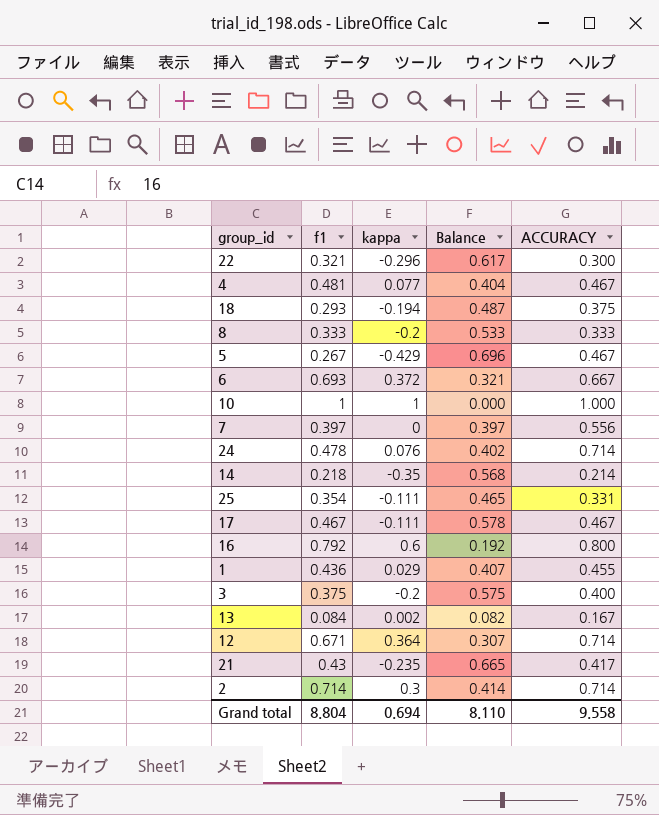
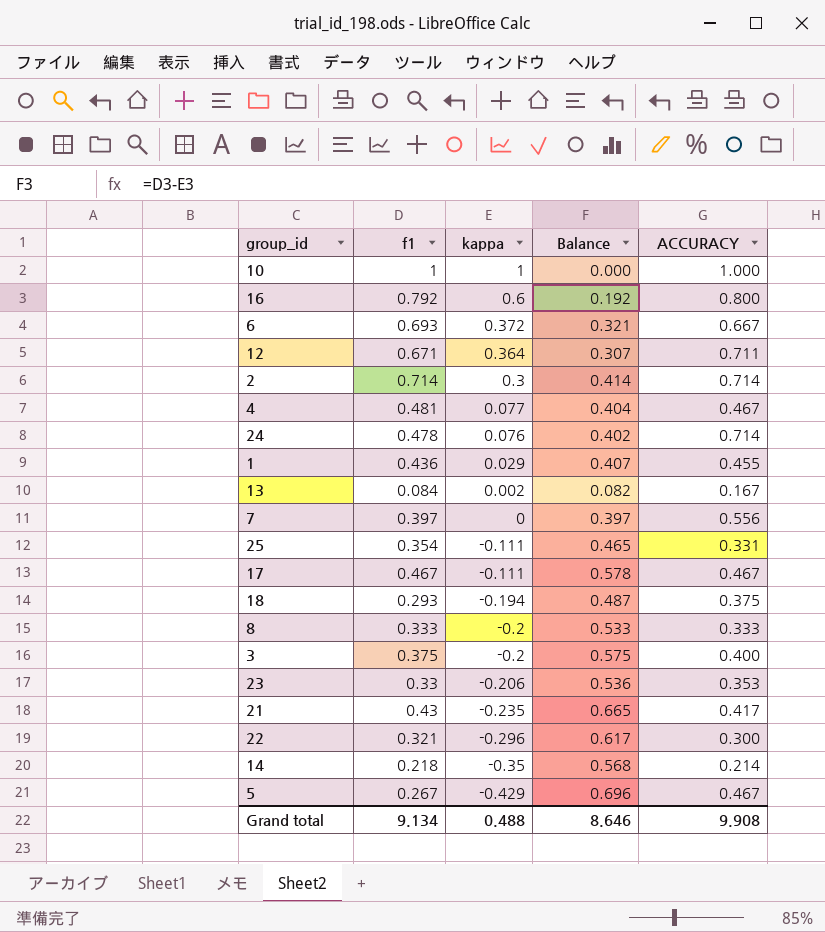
row order: none -> kappa descending
12 | ACCURACY: 0.714 -> 0.711
row 23: none -> 0.33 | -0.206 | 0.536 | 0.353
Grand total | f1: 8.804 -> 9.134
Grand total | kappa: 0.694 -> 0.488
Grand total | Balance: 8.110 -> 8.646
Grand total | ACCURACY: 9.558 -> 9.908

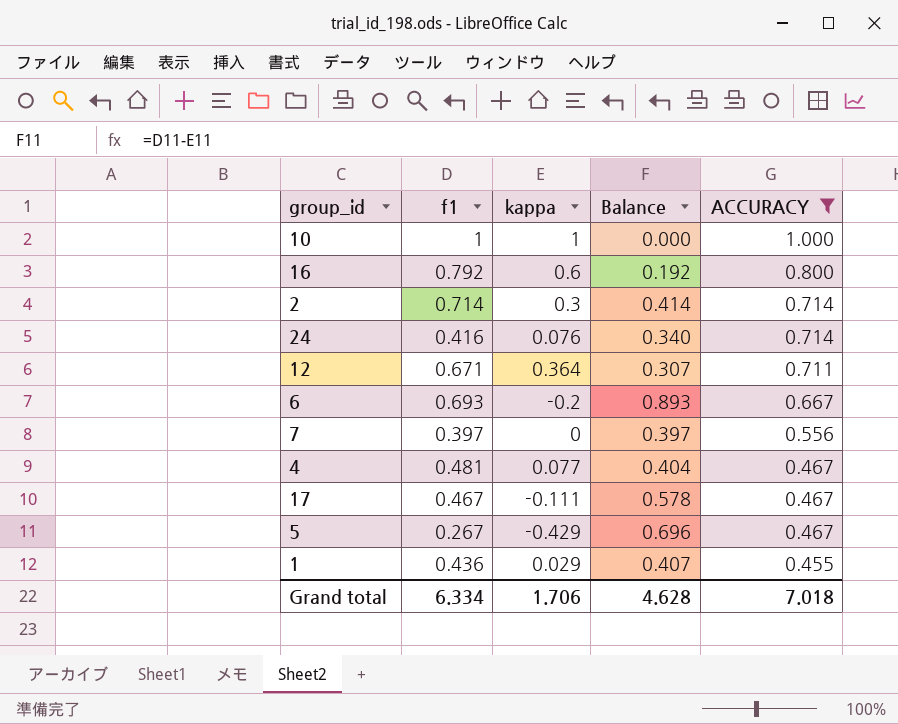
filter: none -> ACCURACY >= 0.455
row order: kappa descending -> ACCURACY descending
24 | f1: 0.478 -> 0.416
24 | Balance: 0.402 -> 0.340
6 | kappa: 0.372 -> -0.2
6 | Balance: 0.321 -> 0.893
Grand total | f1: 9.134 -> 6.334
Grand total | kappa: 0.488 -> 1.706
Grand total | Balance: 8.646 -> 4.628
Grand total | ACCURACY: 9.908 -> 7.018

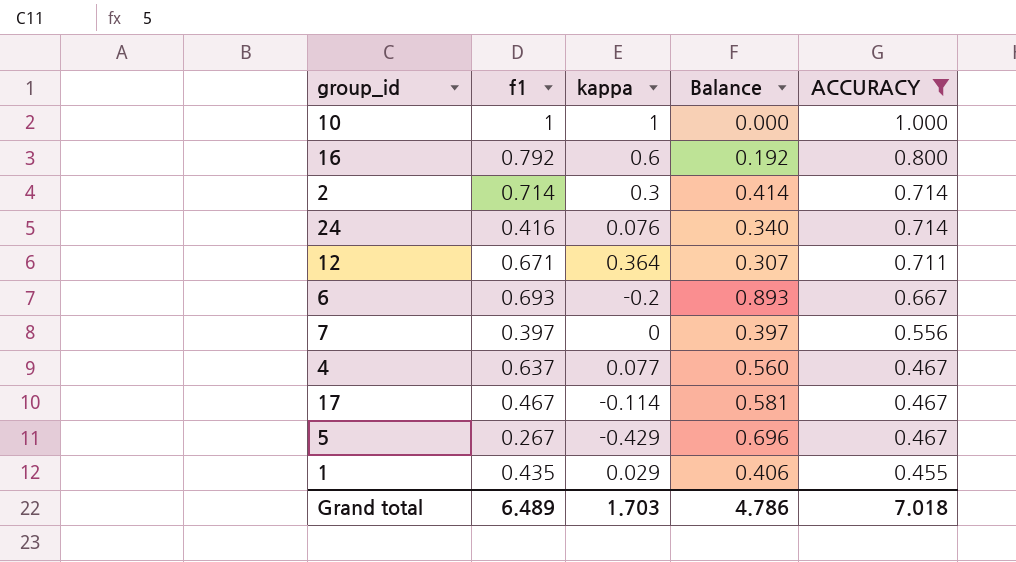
4 | f1: 0.481 -> 0.637
4 | Balance: 0.404 -> 0.560
17 | kappa: -0.111 -> -0.114
17 | Balance: 0.578 -> 0.581
1 | f1: 0.436 -> 0.435
1 | Balance: 0.407 -> 0.406
Grand total | f1: 6.334 -> 6.489
Grand total | kappa: 1.706 -> 1.703
Grand total | Balance: 4.628 -> 4.786

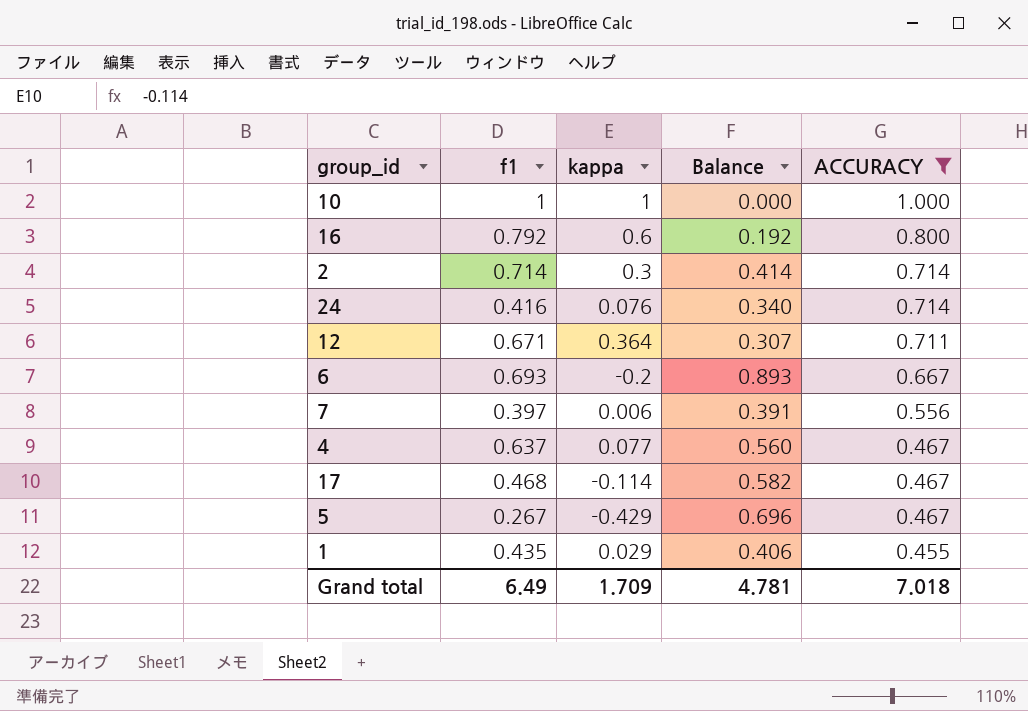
7 | kappa: 0 -> 0.006
7 | Balance: 0.397 -> 0.391
17 | f1: 0.467 -> 0.468
17 | Balance: 0.581 -> 0.582
Grand total | f1: 6.489 -> 6.49
Grand total | kappa: 1.703 -> 1.709
Grand total | Balance: 4.786 -> 4.781

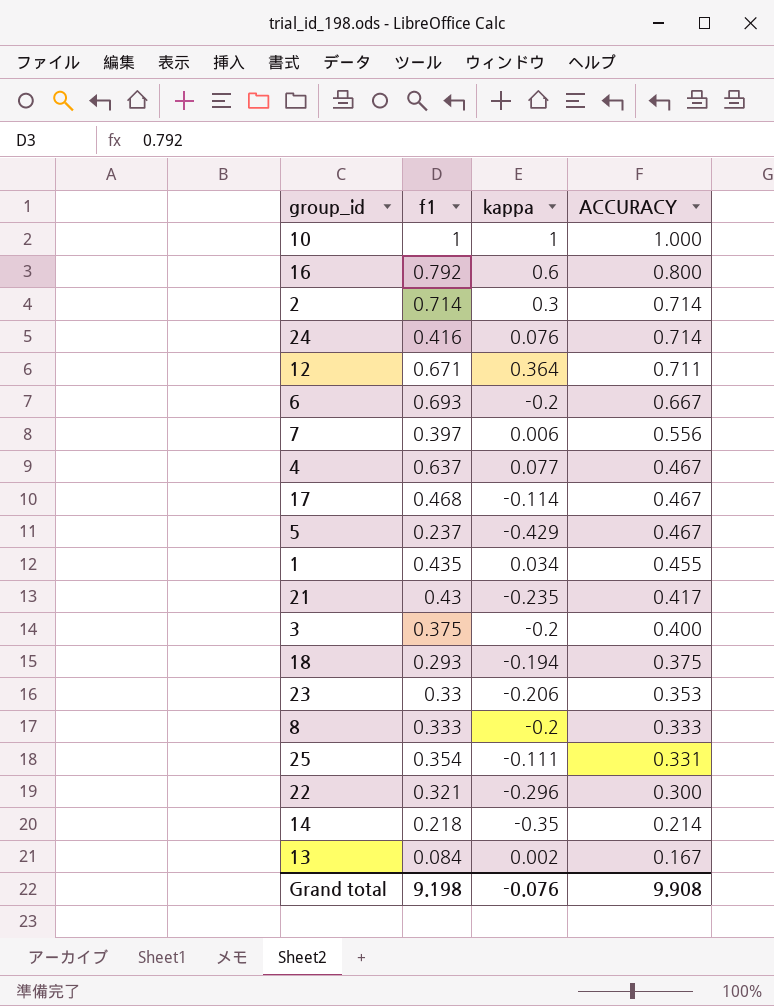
filter: ACCURACY >= 0.455 -> none
column Balance | formula: [f1] - [kappa] -> none
5 | f1: 0.267 -> 0.237
1 | kappa: 0.029 -> 0.034
Grand total | f1: 6.49 -> 9.198
Grand total | kappa: 1.709 -> -0.076
Grand total | ACCURACY: 7.018 -> 9.908

